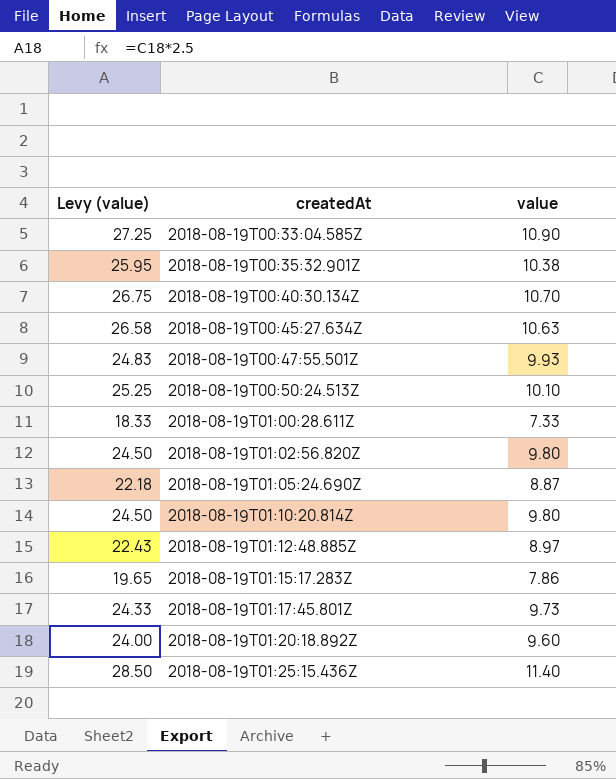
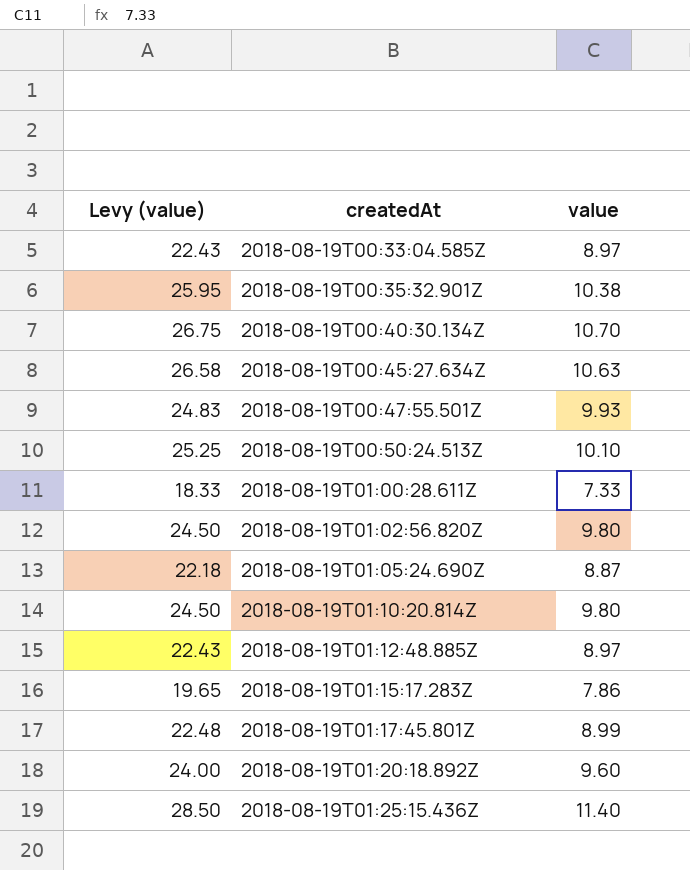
2018-08-19T00:33:04.585Z | Levy (value): 27.25 -> 22.43
2018-08-19T00:33:04.585Z | value: 10.90 -> 8.97
2018-08-19T01:17:45.801Z | Levy (value): 24.33 -> 22.48
2018-08-19T01:17:45.801Z | value: 9.73 -> 8.99

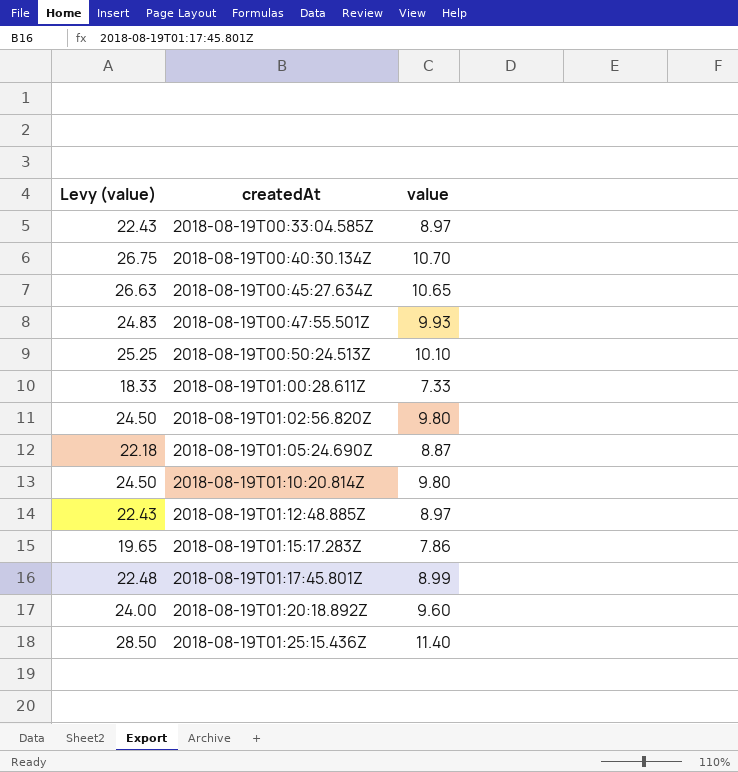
row 2018-08-19T00:35:32.901Z: 25.95 | 10.38 -> none
2018-08-19T00:45:27.634Z | Levy (value): 26.58 -> 26.63
2018-08-19T00:45:27.634Z | value: 10.63 -> 10.65

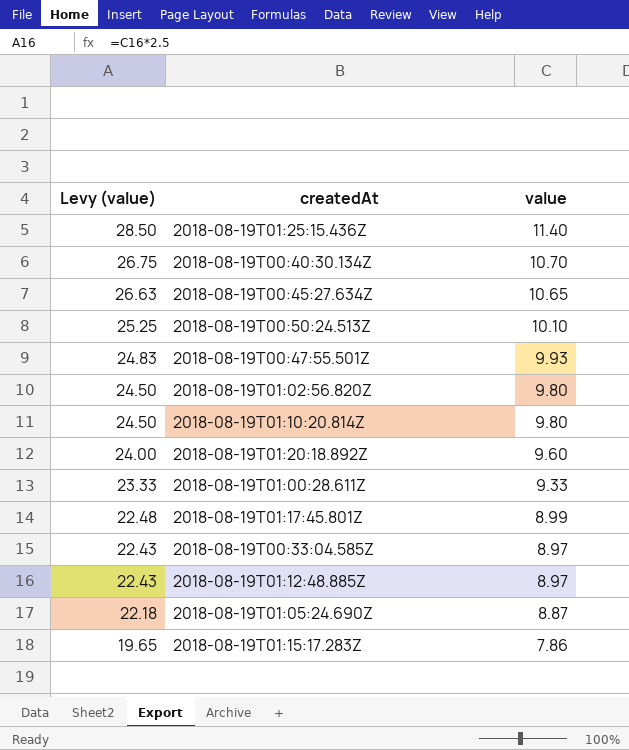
row order: createdAt ascending -> Levy (value) descending
2018-08-19T01:00:28.611Z | Levy (value): 18.33 -> 23.33
2018-08-19T01:00:28.611Z | value: 7.33 -> 9.33

